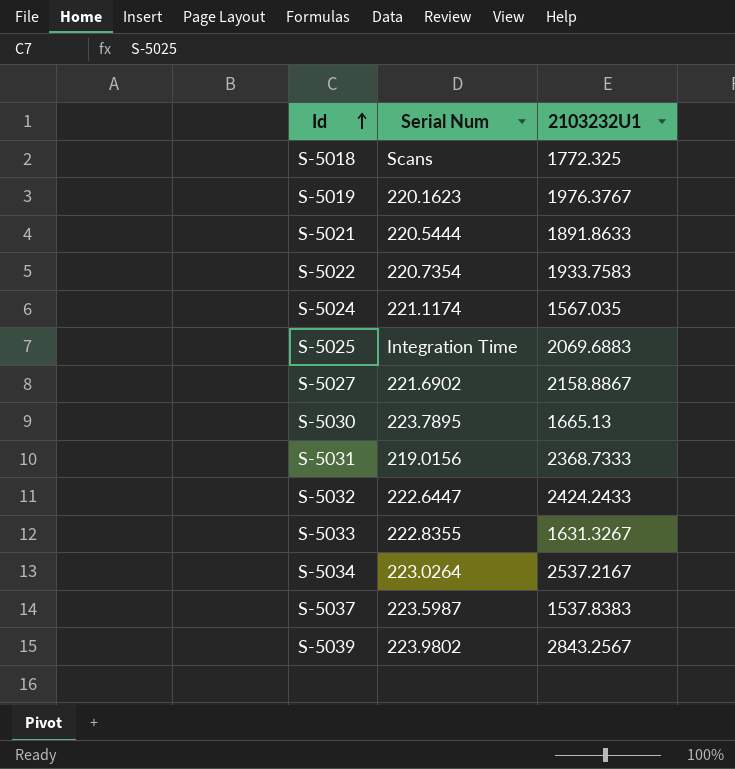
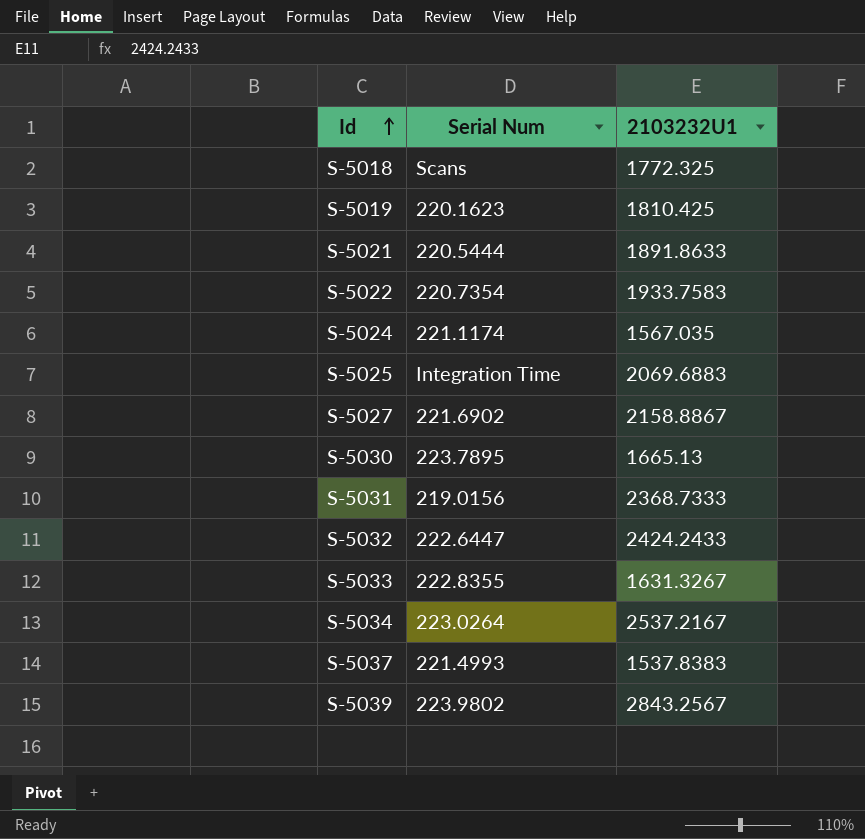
S-5019 | 2103232U1: 1976.3767 -> 1810.425
S-5037 | Serial Num: 223.5987 -> 221.4993

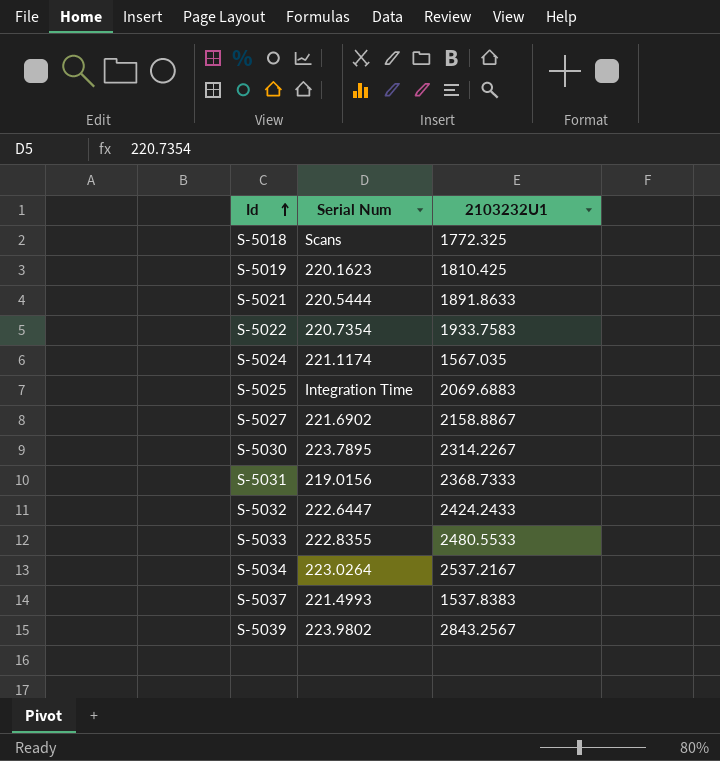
S-5030 | 2103232U1: 1665.13 -> 2314.2267
S-5033 | 2103232U1: 1631.3267 -> 2480.5533

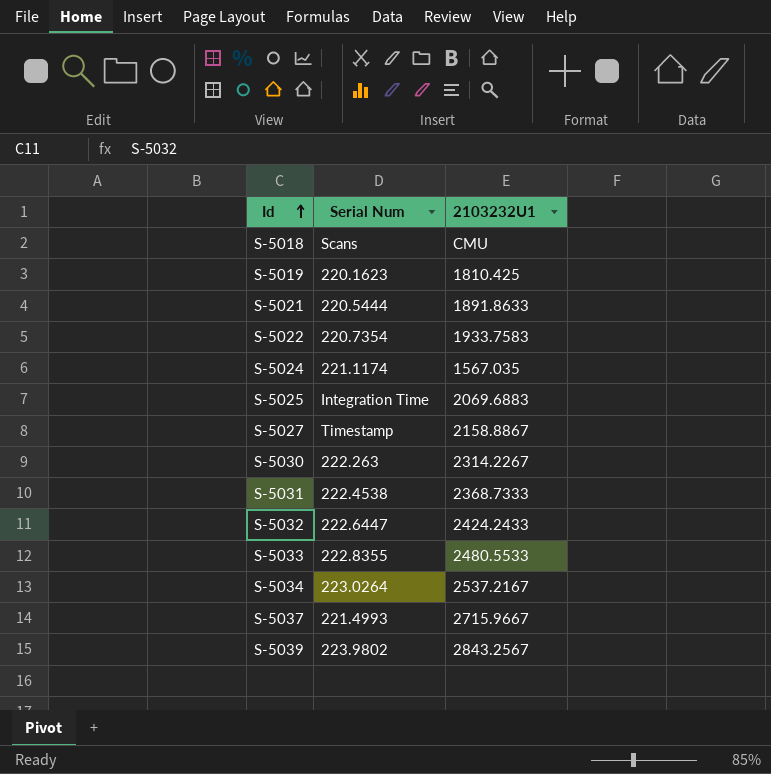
S-5018 | 2103232U1: 1772.325 -> CMU
S-5027 | Serial Num: 221.6902 -> Timestamp
S-5030 | Serial Num: 223.7895 -> 222.263
S-5031 | Serial Num: 219.0156 -> 222.4538
S-5037 | 2103232U1: 1537.8383 -> 2715.9667

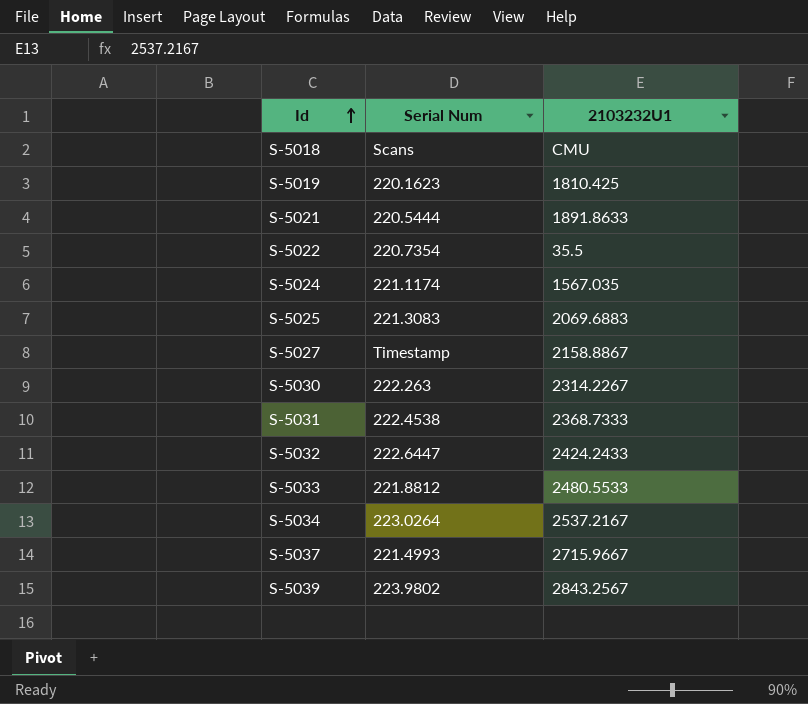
S-5022 | 2103232U1: 1933.7583 -> 35.5
S-5025 | Serial Num: Integration Time -> 221.3083
S-5033 | Serial Num: 222.8355 -> 221.8812

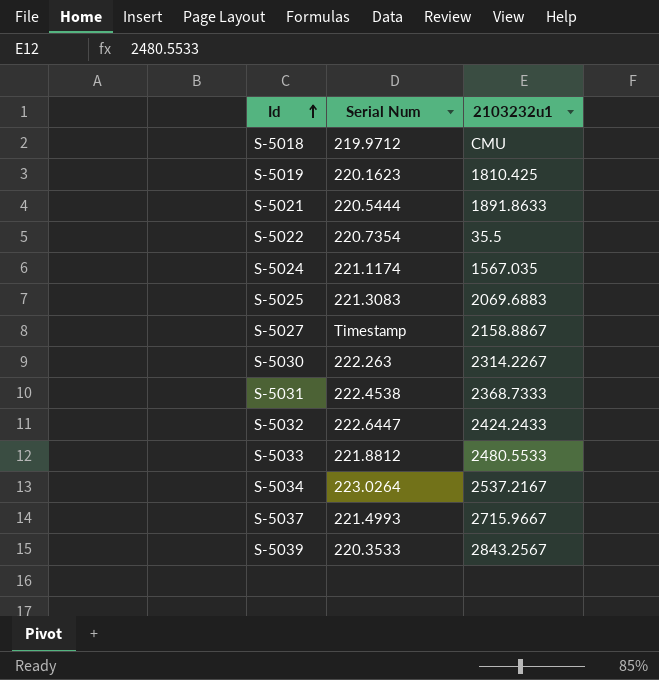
column name: 2103232U1 -> 2103232u1
S-5018 | Serial Num: Scans -> 219.9712
S-5039 | Serial Num: 223.9802 -> 220.3533

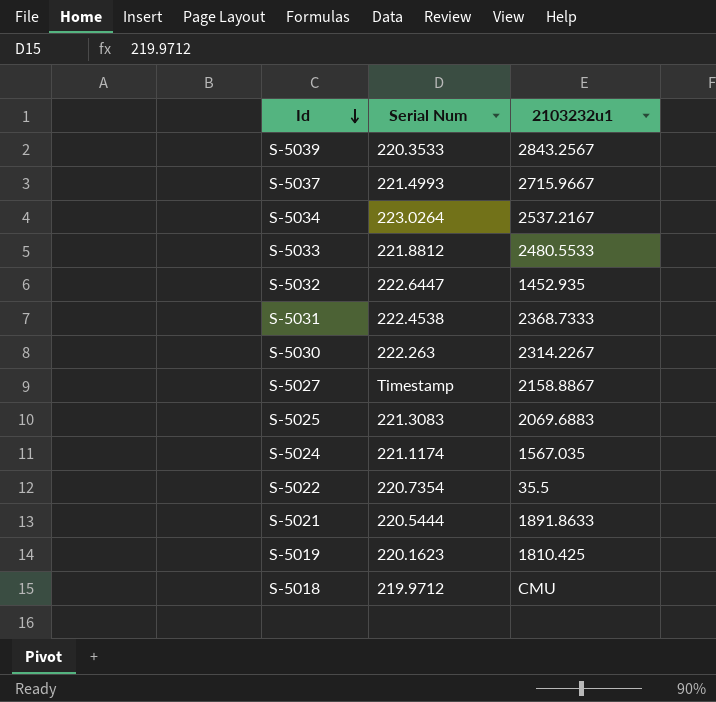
row order: Id ascending -> Id descending
S-5032 | 2103232u1: 2424.2433 -> 1452.935

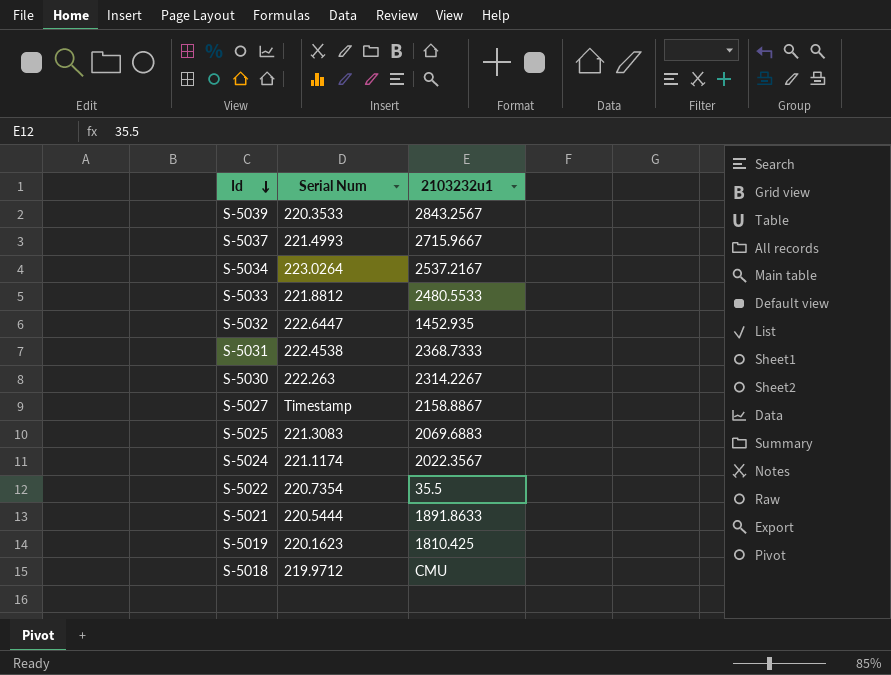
S-5024 | 2103232u1: 1567.035 -> 2022.3567

